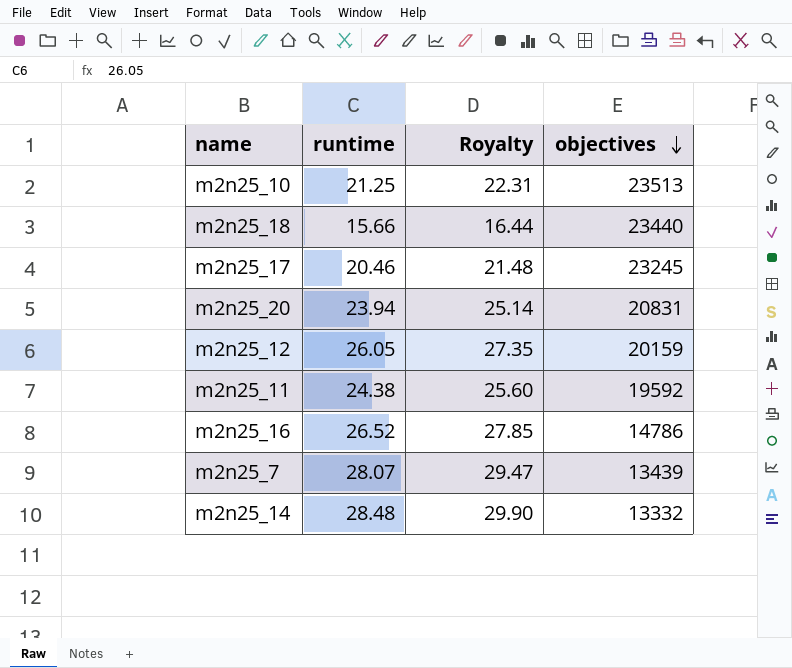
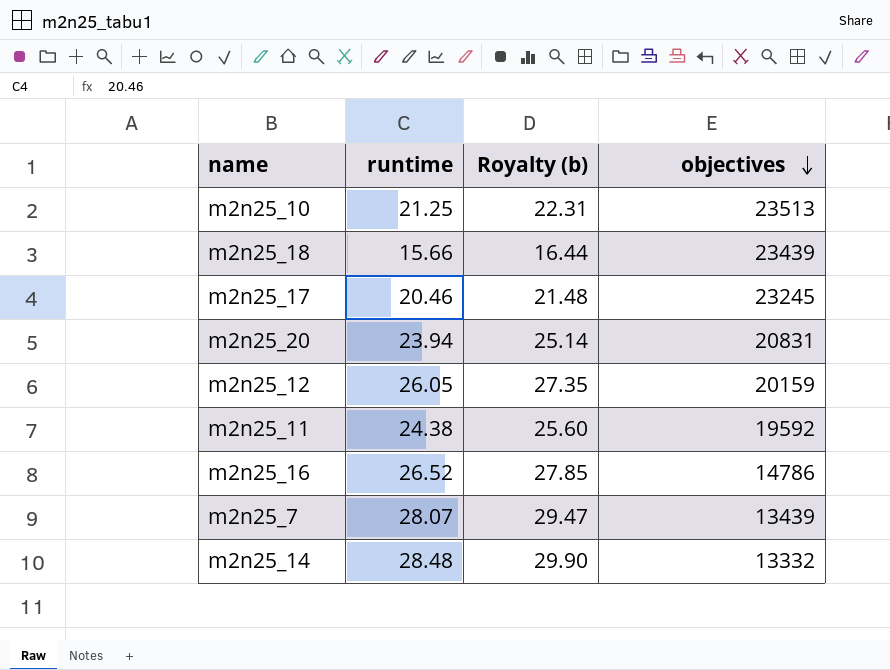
column name: Royalty -> Royalty (b)
m2n25_18 | objectives: 23440 -> 23439

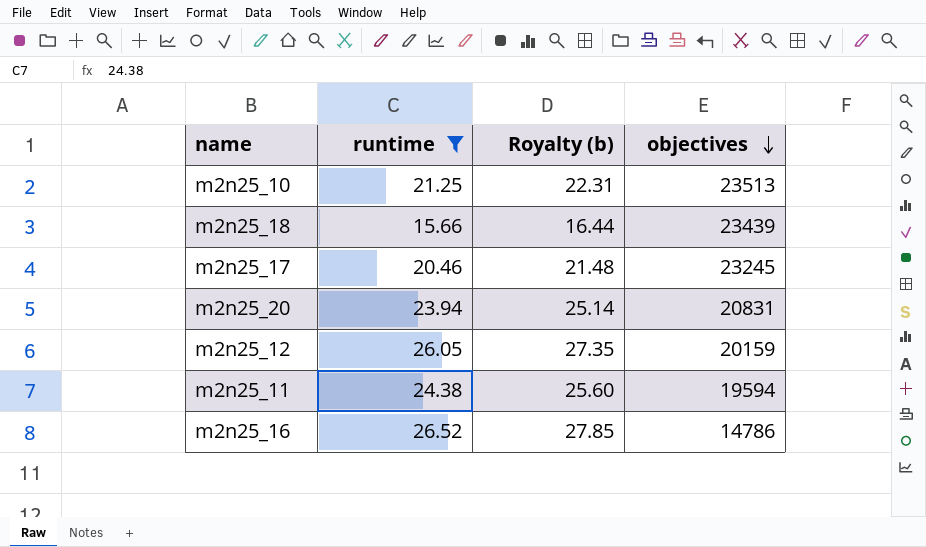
filter: none -> runtime <= 26.52
m2n25_11 | objectives: 19592 -> 19594

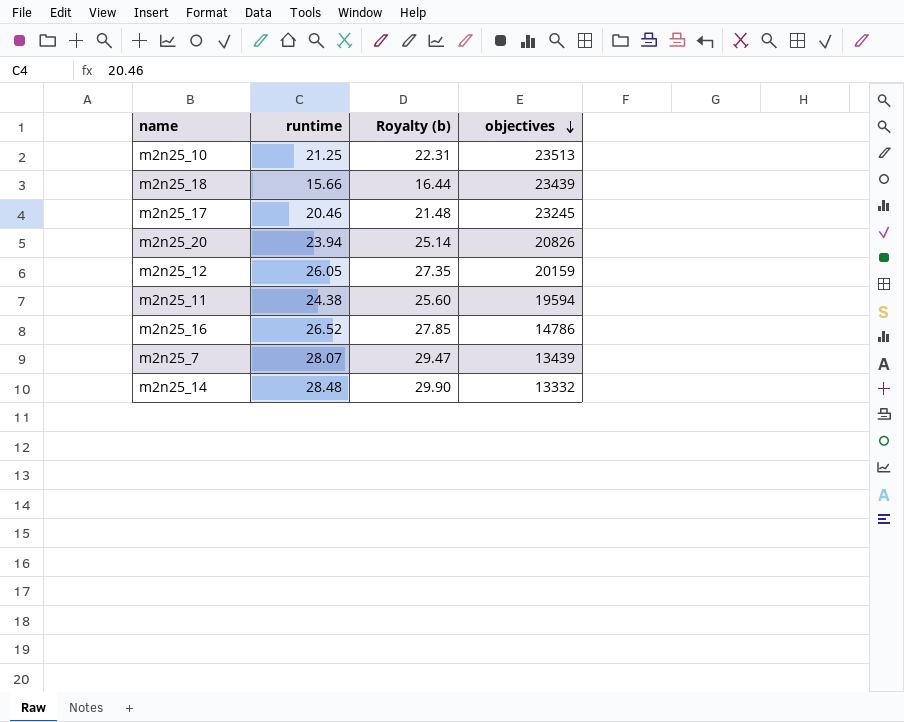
filter: runtime <= 26.52 -> none
m2n25_20 | objectives: 20831 -> 20826

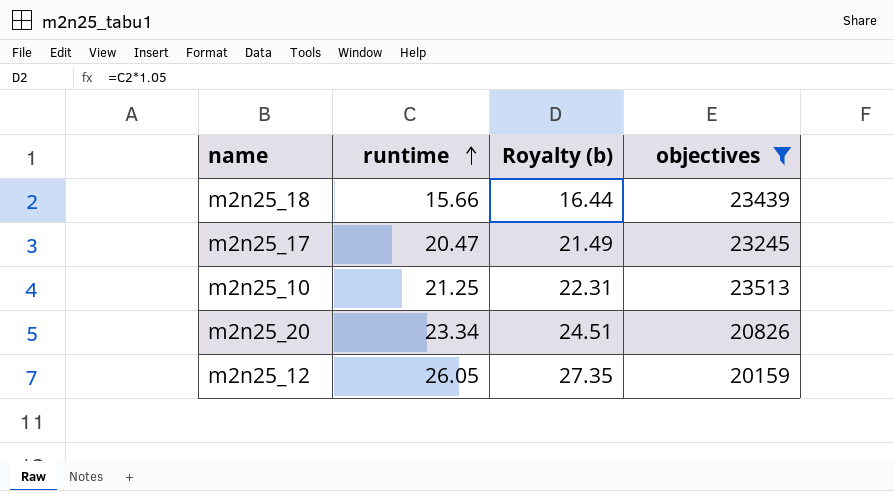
filter: none -> objectives >= 20159
row order: objectives descending -> runtime ascending
m2n25_17 | runtime: 20.46 -> 20.47
m2n25_17 | Royalty (b): 21.48 -> 21.49
m2n25_20 | runtime: 23.94 -> 23.34
m2n25_20 | Royalty (b): 25.14 -> 24.51

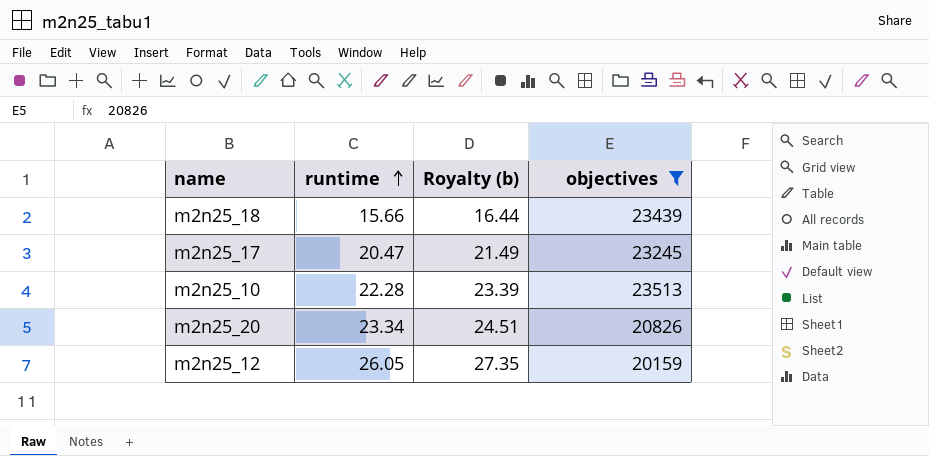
m2n25_10 | runtime: 21.25 -> 22.28
m2n25_10 | Royalty (b): 22.31 -> 23.39

